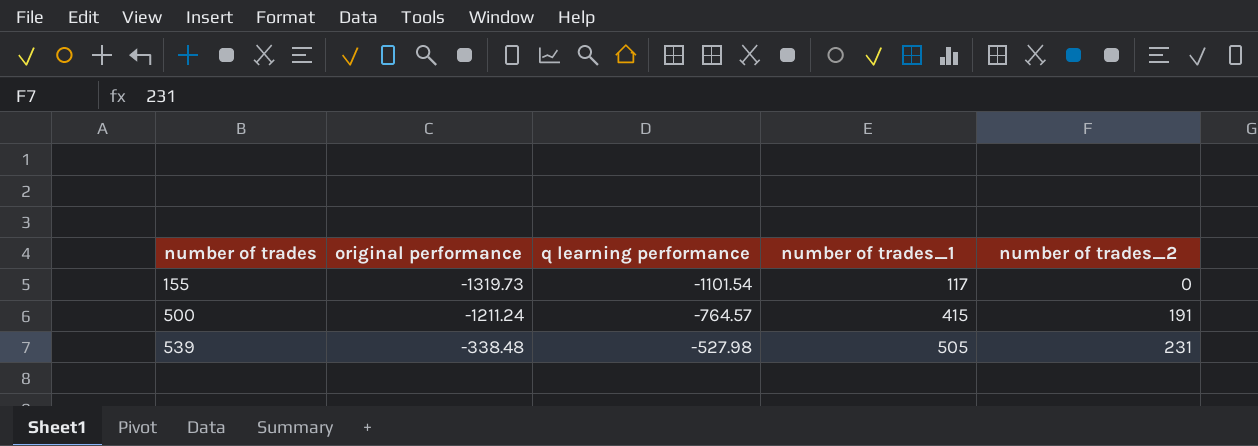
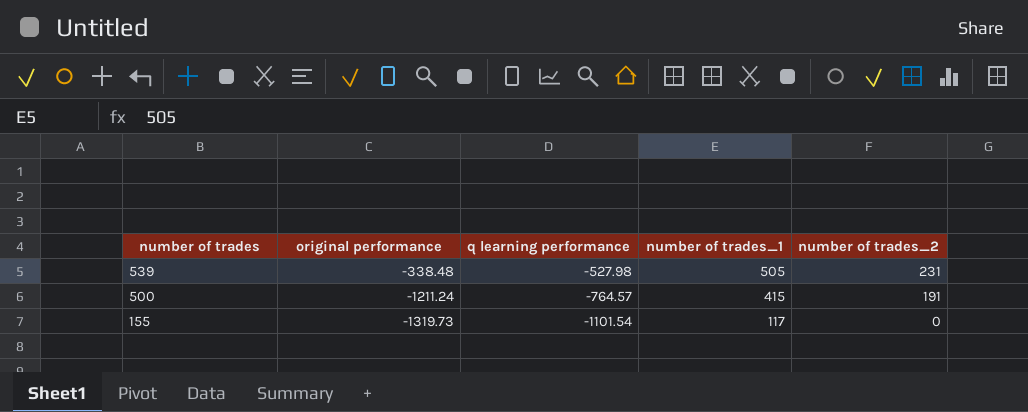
row order: number of trades ascending -> number of trades descending

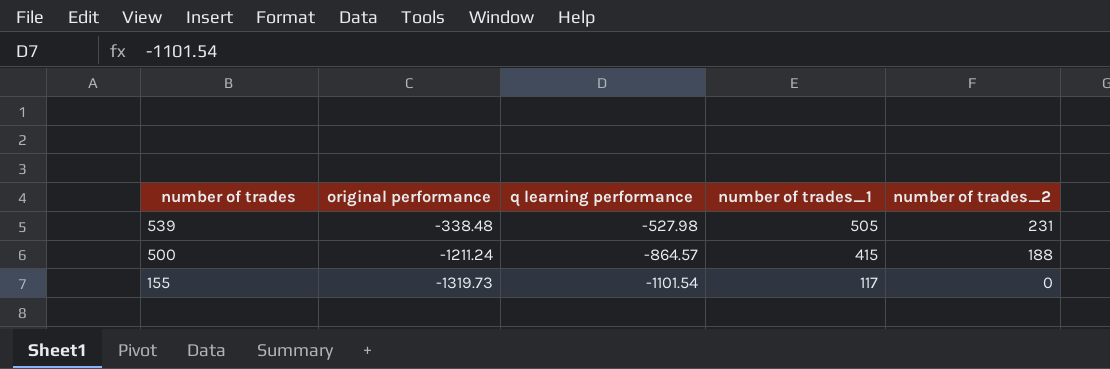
500 | q learning performance: -764.57 -> -864.57
500 | number of trades_2: 191 -> 188

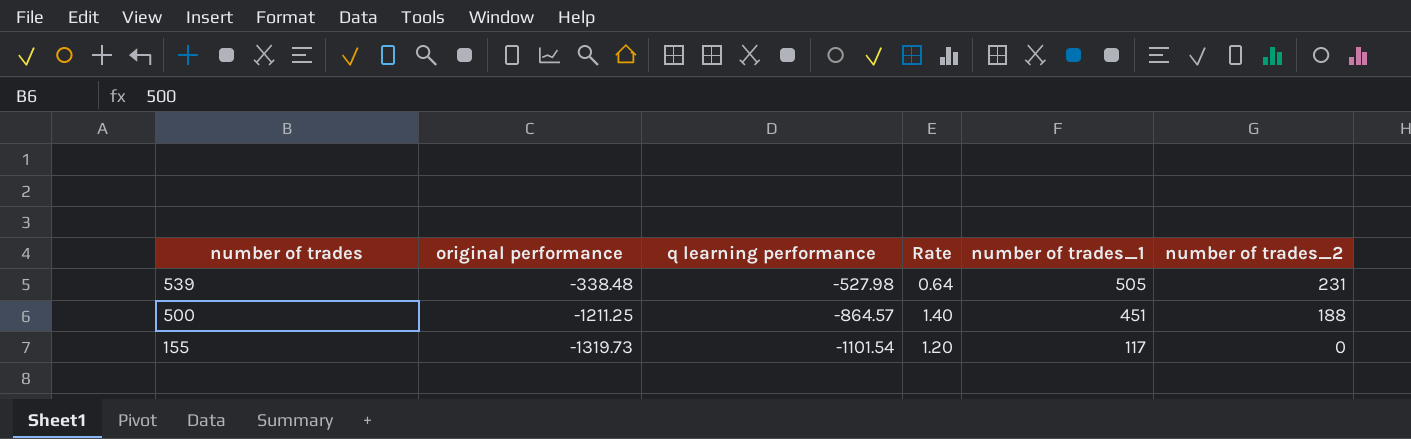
column Rate | formula: none -> [original performance] / [q learning performance]
500 | original performance: -1211.24 -> -1211.25
500 | number of trades_1: 415 -> 451

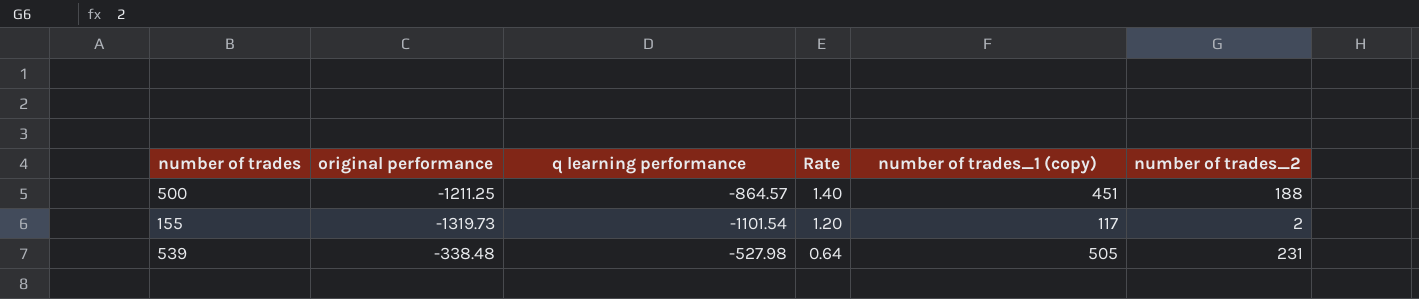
row order: number of trades descending -> Rate descending
column name: number of trades_1 -> number of trades_1 (copy)
155 | number of trades_2: 0 -> 2

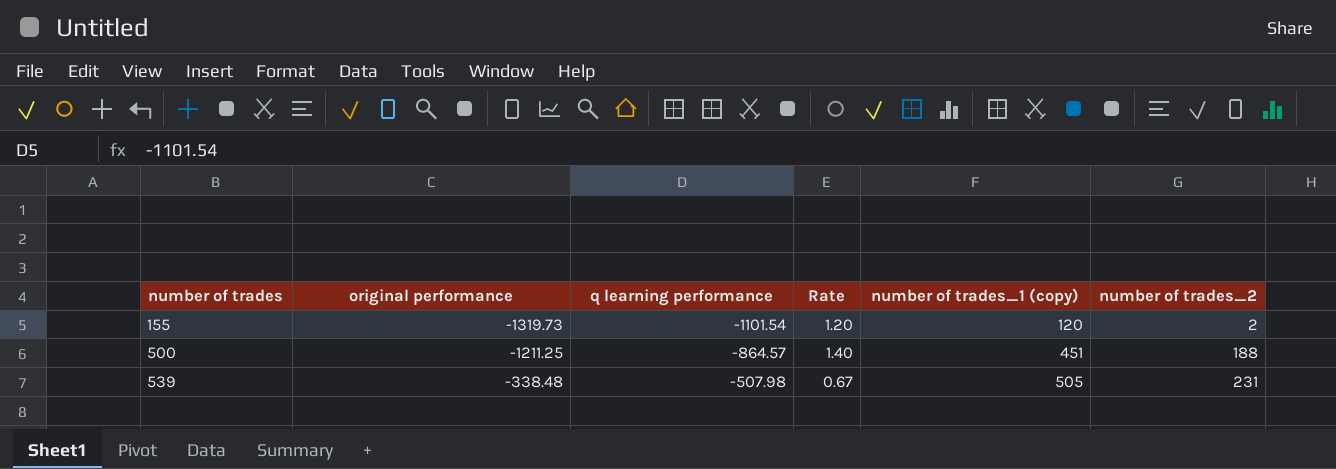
row order: Rate descending -> number of trades ascending
155 | number of trades_1 (copy): 117 -> 120
539 | q learning performance: -527.98 -> -507.98
539 | Rate: 0.64 -> 0.67

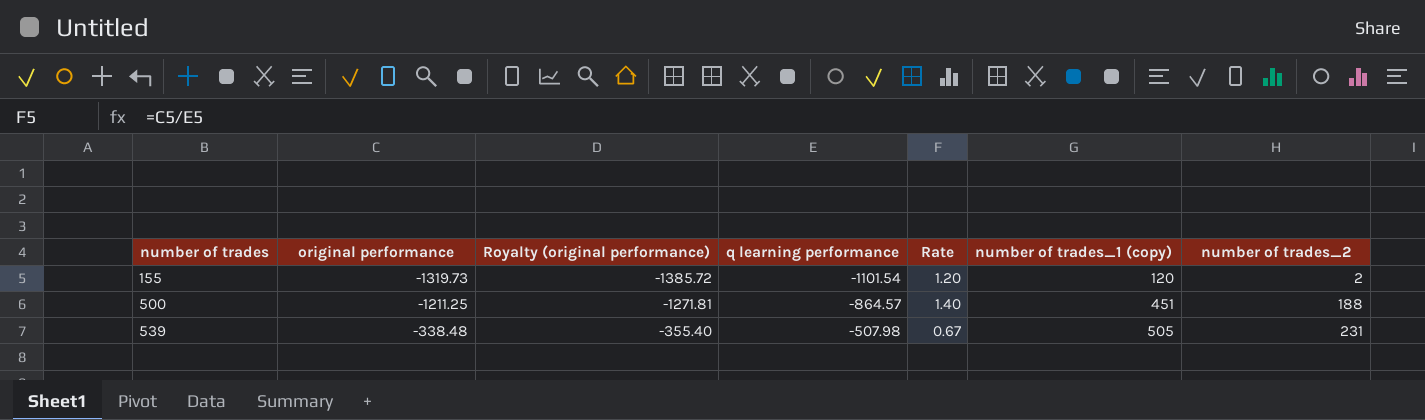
column Royalty (original performance) | formula: none -> [original performance] * 1.05

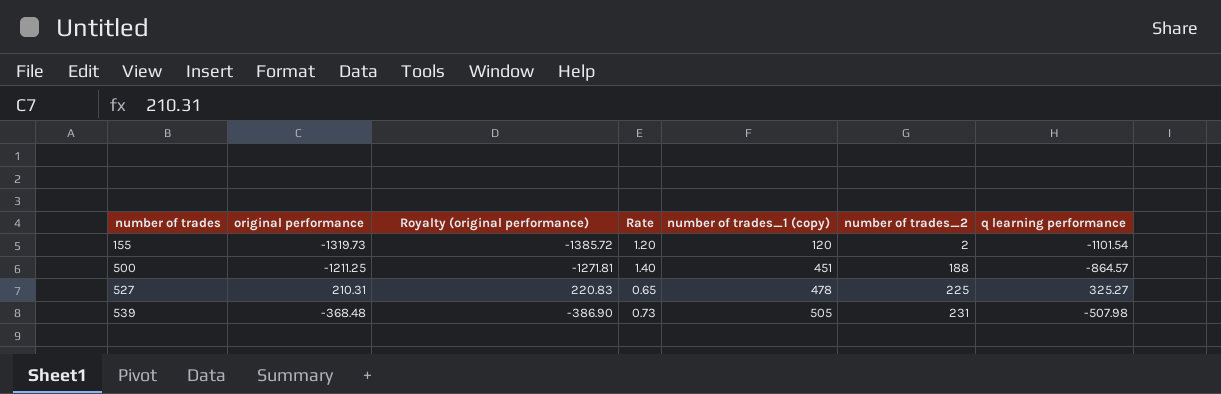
column q learning performance | position: 4 -> 7
row 527: none -> 210.31 | 220.83 | 0.65 | 478 | 225 | 325.27
539 | original performance: -338.48 -> -368.48
539 | Royalty (original performance): -355.40 -> -386.90
539 | Rate: 0.67 -> 0.73

